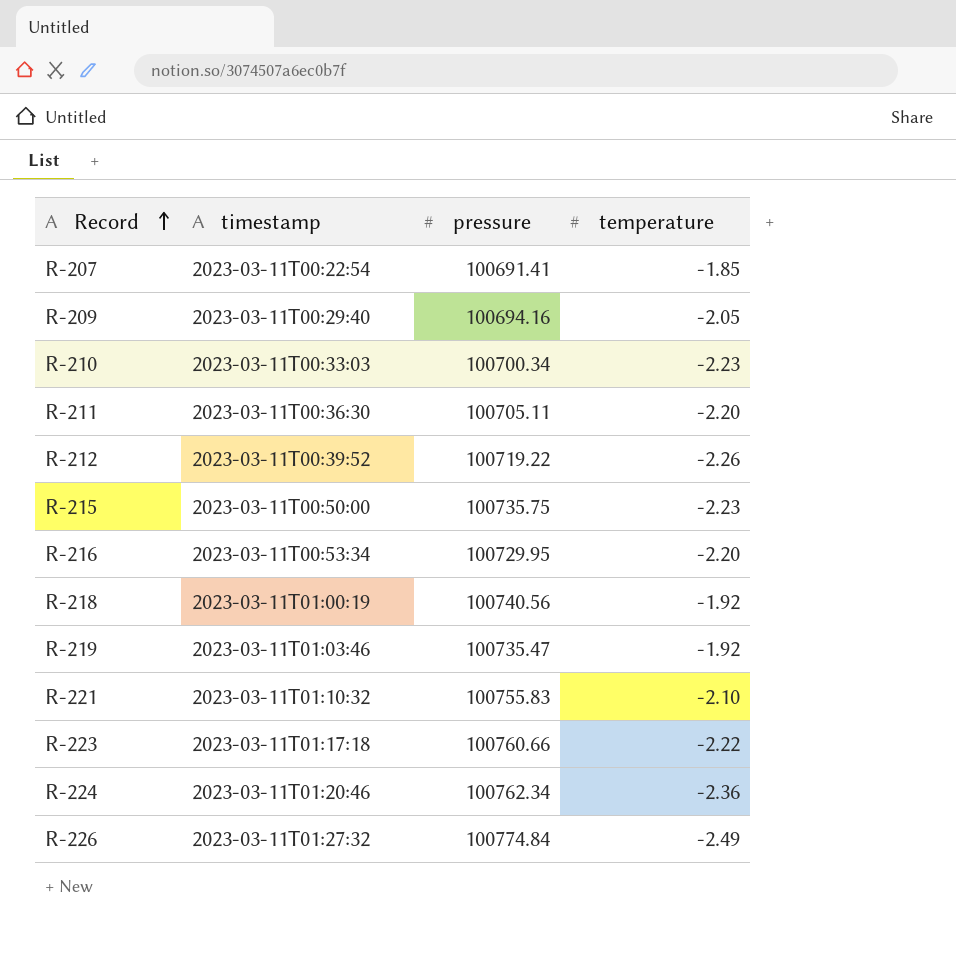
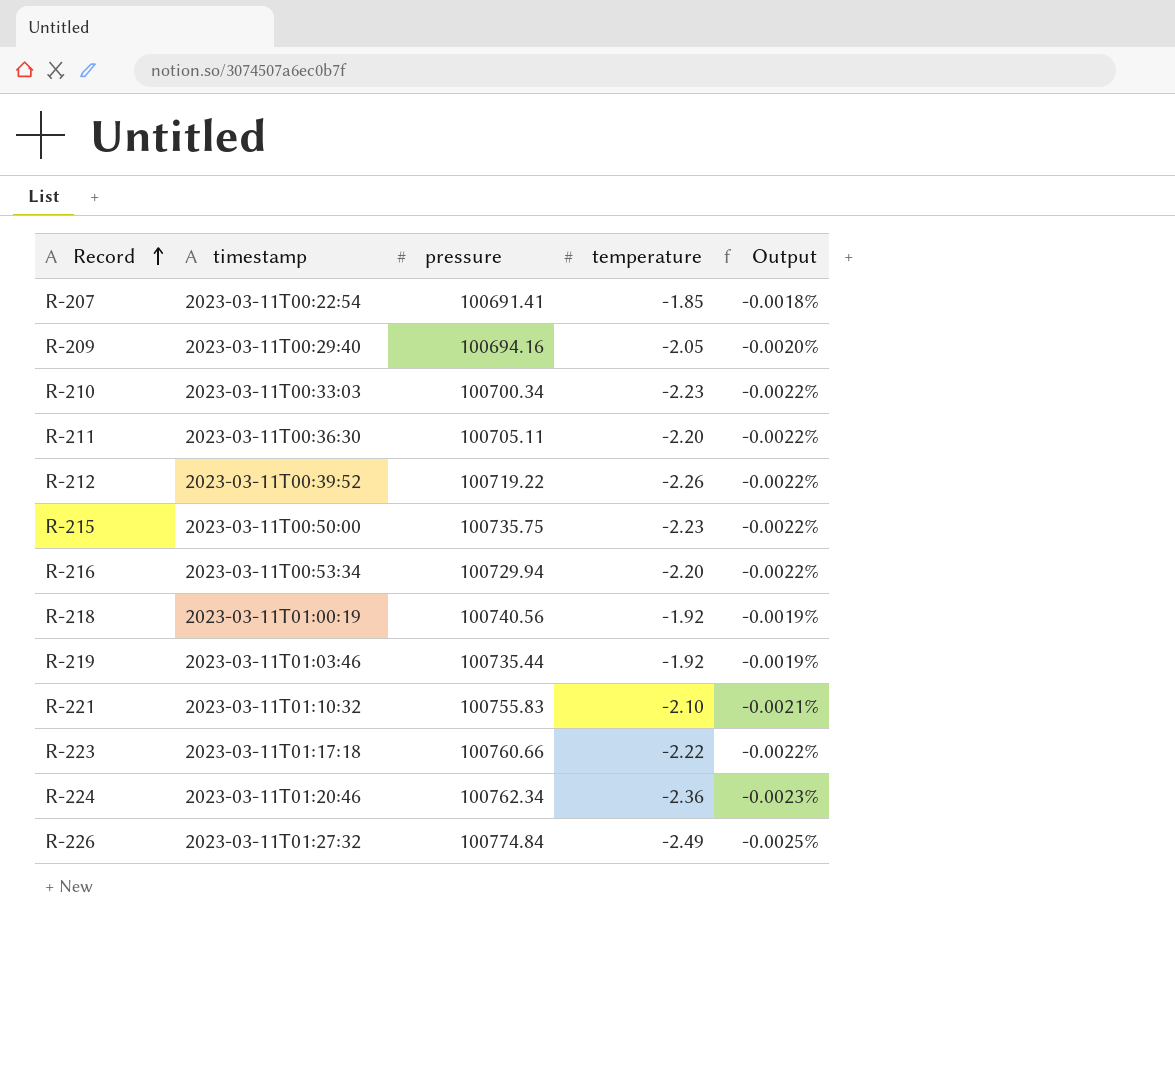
column Output | formula: none -> [temperature] / [pressure]
R-216 | pressure: 100729.95 -> 100729.94
R-219 | pressure: 100735.47 -> 100735.44

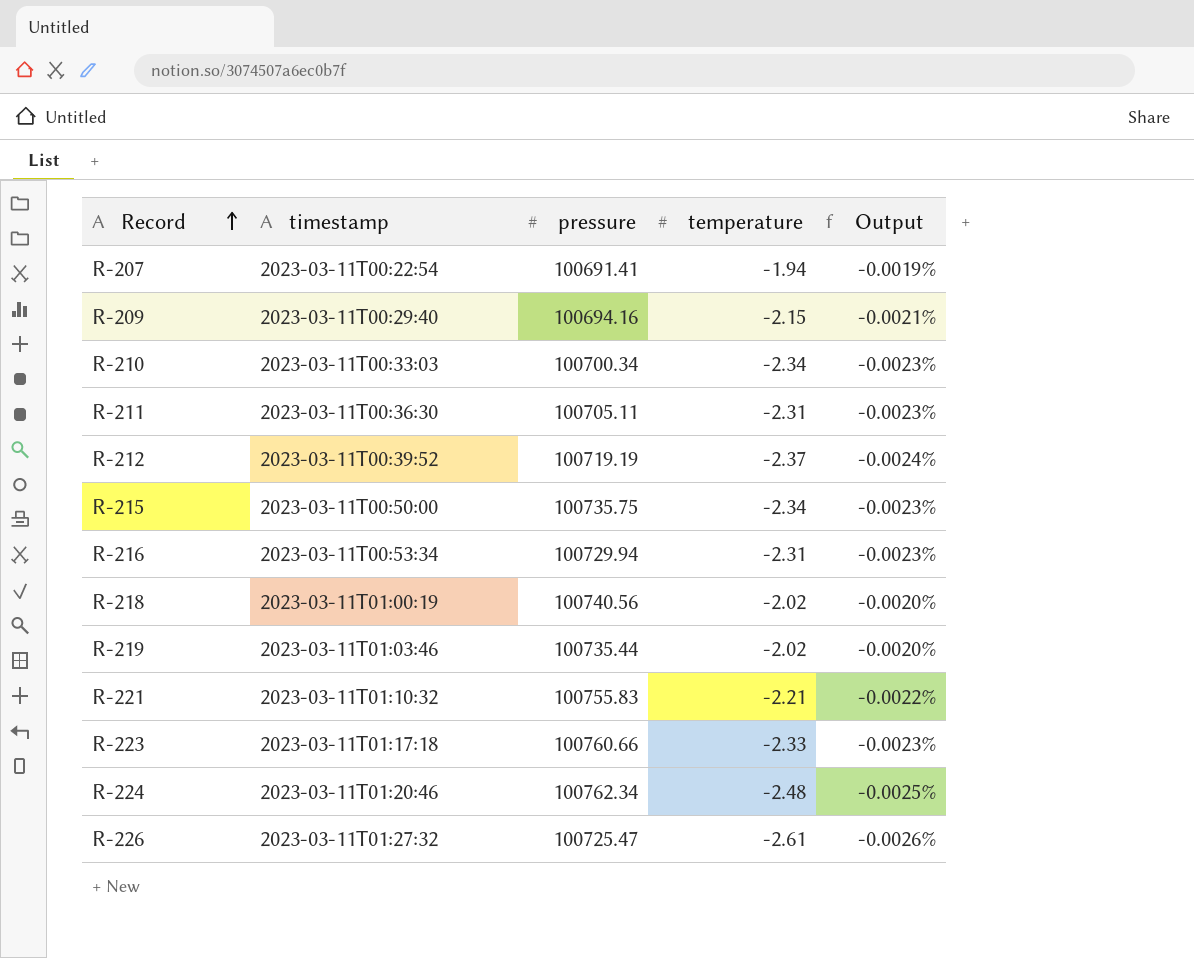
R-207 | temperature: -1.85 -> -1.94
R-207 | Output: -0.0018% -> -0.0019%
R-209 | temperature: -2.05 -> -2.15
R-209 | Output: -0.0020% -> -0.0021%
R-210 | temperature: -2.23 -> -2.34
R-210 | Output: -0.0022% -> -0.0023%
R-211 | temperature: -2.20 -> -2.31
R-211 | Output: -0.0022% -> -0.0023%
R-212 | pressure: 100719.22 -> 100719.19
R-212 | temperature: -2.26 -> -2.37
R-212 | Output: -0.0022% -> -0.0024%
R-215 | temperature: -2.23 -> -2.34
R-215 | Output: -0.0022% -> -0.0023%
R-216 | temperature: -2.20 -> -2.31
R-216 | Output: -0.0022% -> -0.0023%
R-218 | temperature: -1.92 -> -2.02
R-218 | Output: -0.0019% -> -0.0020%
R-219 | temperature: -1.92 -> -2.02
R-219 | Output: -0.0019% -> -0.0020%
R-221 | temperature: -2.10 -> -2.21
R-221 | Output: -0.0021% -> -0.0022%
R-223 | temperature: -2.22 -> -2.33
R-223 | Output: -0.0022% -> -0.0023%
R-224 | temperature: -2.36 -> -2.48
R-224 | Output: -0.0023% -> -0.0025%
R-226 | pressure: 100774.84 -> 100725.47
R-226 | temperature: -2.49 -> -2.61
R-226 | Output: -0.0025% -> -0.0026%

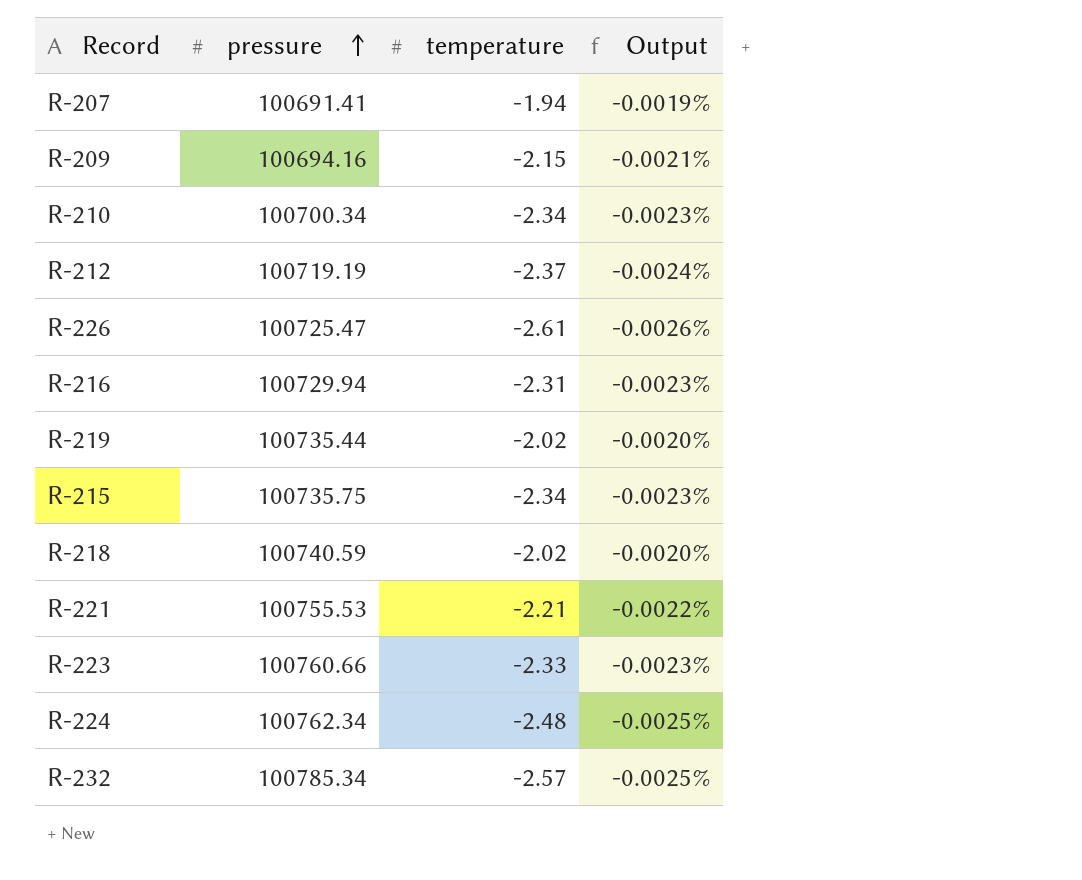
row order: Record ascending -> pressure ascending
column timestamp | position: 2 -> none
row R-211: 2023-03-11T00:36:30 | 100705.11 | -2.31 | -0.0023% -> none
R-218 | pressure: 100740.56 -> 100740.59
R-221 | pressure: 100755.83 -> 100755.53
row R-232: none -> 100785.34 | -2.57 | -0.0025%

